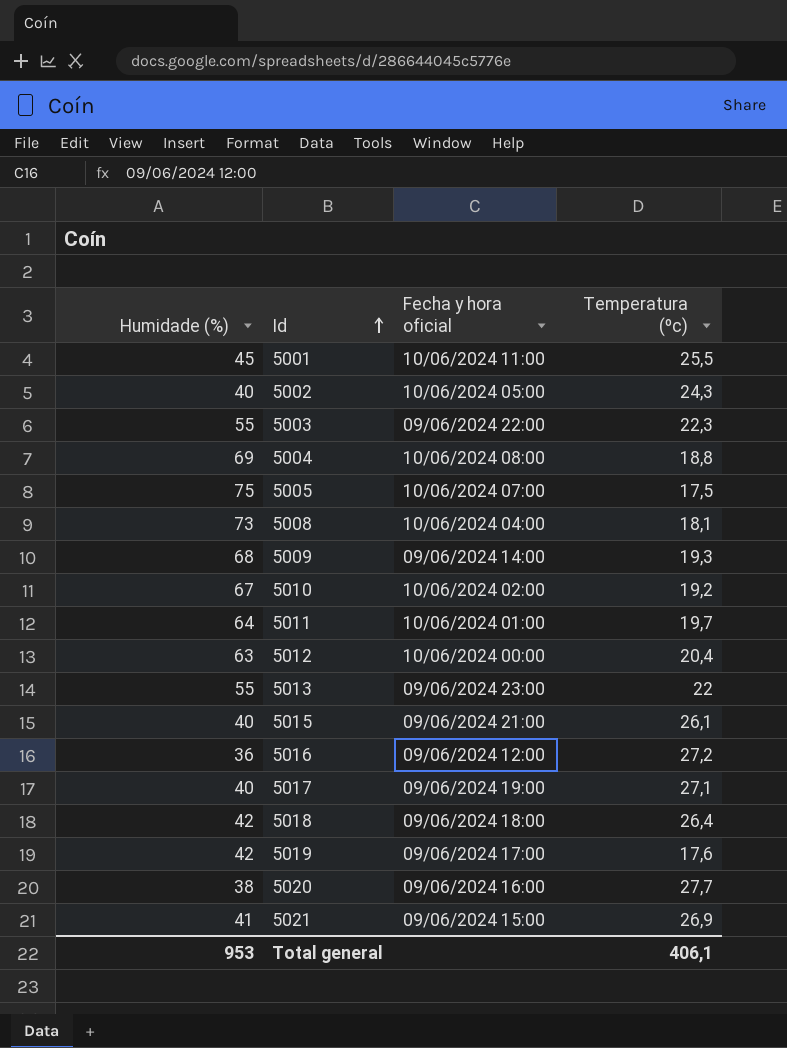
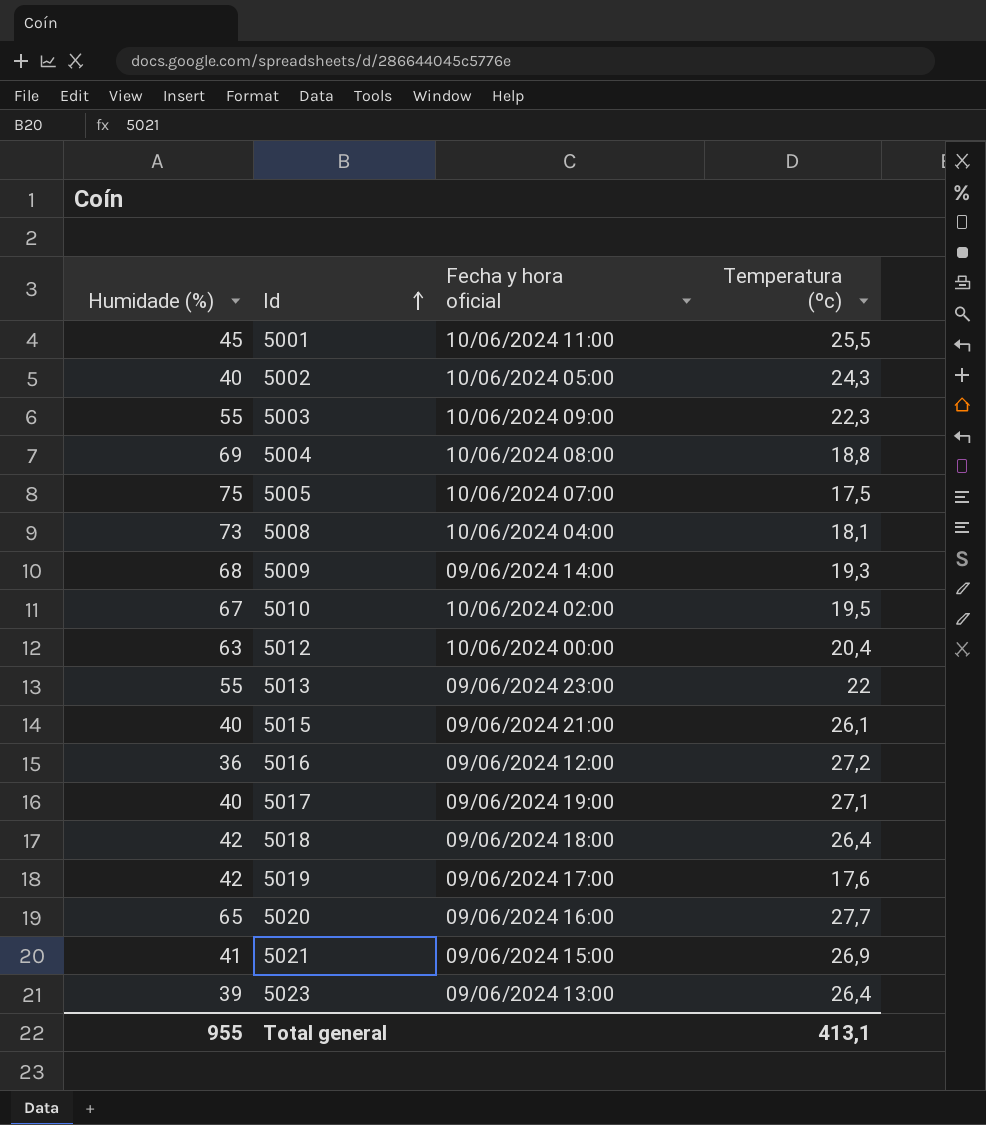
row 5011: 64 | 10/06/2024 01:00 | 19,7 -> none
5003 | Fecha y hora oficial: 09/06/2024 22:00 -> 10/06/2024 09:00
5010 | Temperatura (ºc): 19,2 -> 19,5
5020 | Humidade (%): 38 -> 65
row 5023: none -> 39 | 09/06/2024 13:00 | 26,4
Total general | Humidade (%): 953 -> 955
Total general | Temperatura (ºc): 406,1 -> 413,1

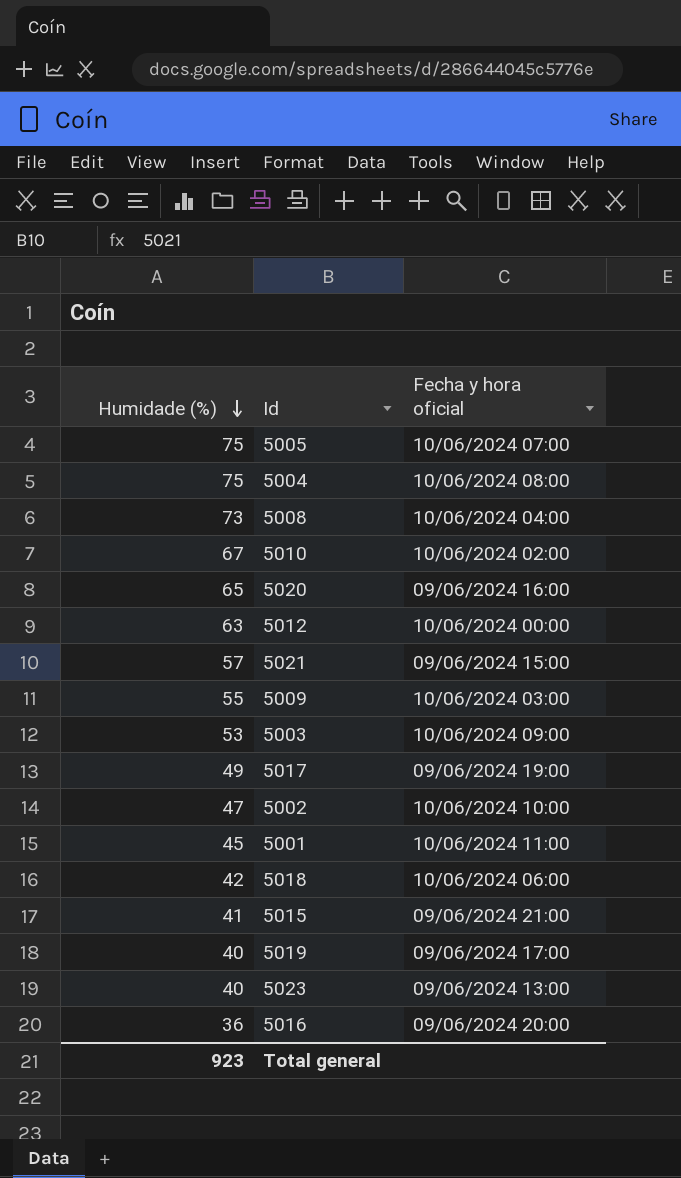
row order: Id ascending -> Humidade (%) descending
column Temperatura (ºc) | position: 4 -> none
row 5013: 55 | 09/06/2024 23:00 | 22 -> none
5004 | Humidade (%): 69 -> 75
5021 | Humidade (%): 41 -> 57
5009 | Humidade (%): 68 -> 55
5009 | Fecha y hora oficial: 09/06/2024 14:00 -> 10/06/2024 03:00
5003 | Humidade (%): 55 -> 53
5017 | Humidade (%): 40 -> 49
5002 | Humidade (%): 40 -> 47
5002 | Fecha y hora oficial: 10/06/2024 05:00 -> 10/06/2024 10:00
5018 | Fecha y hora oficial: 09/06/2024 18:00 -> 10/06/2024 06:00
5015 | Humidade (%): 40 -> 41
5019 | Humidade (%): 42 -> 40
5023 | Humidade (%): 39 -> 40
5016 | Fecha y hora oficial: 09/06/2024 12:00 -> 09/06/2024 20:00
Total general | Humidade (%): 955 -> 923

